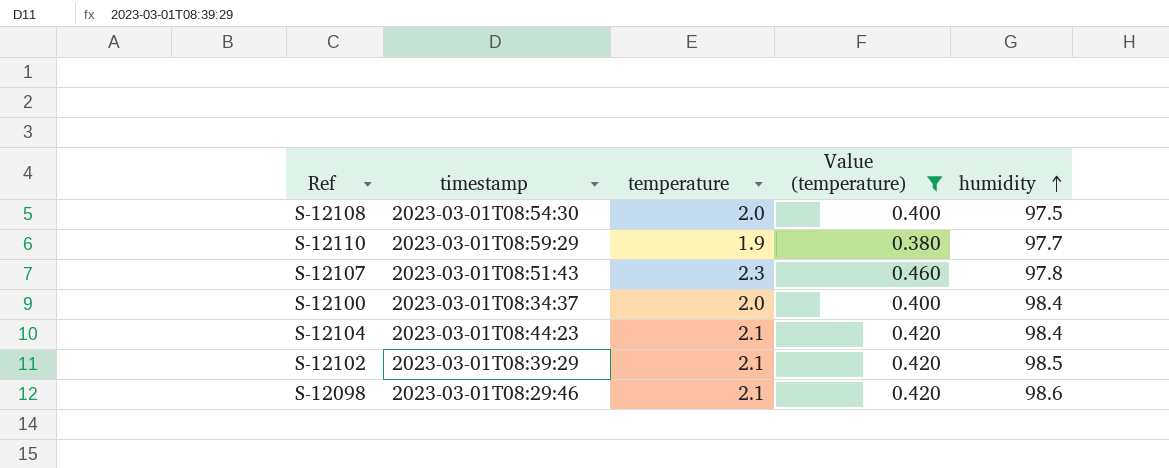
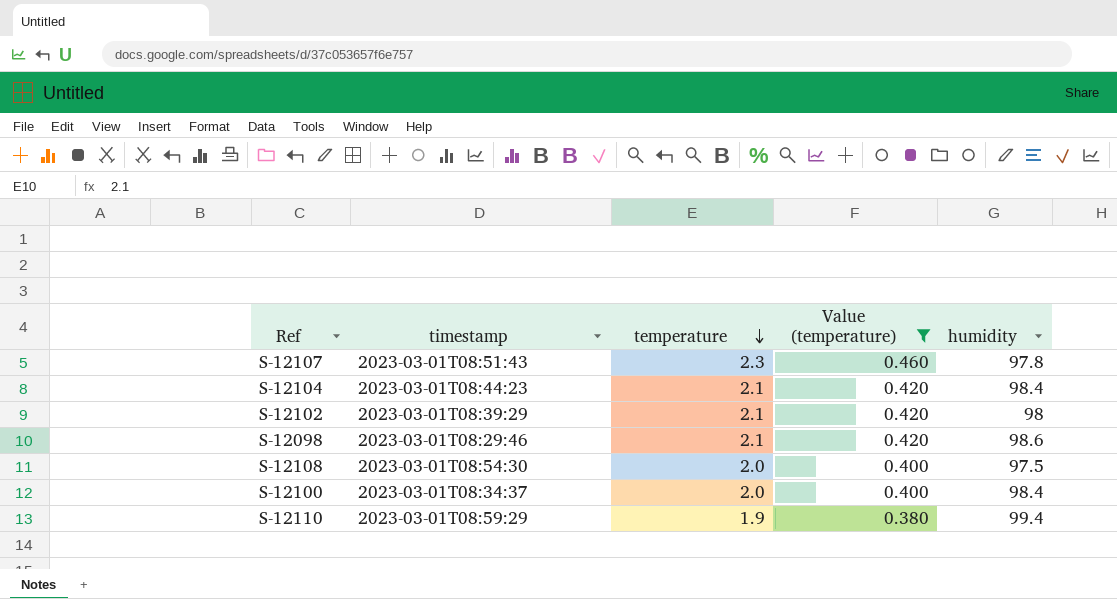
row order: humidity ascending -> temperature descending
S-12102 | humidity: 98.5 -> 98
S-12110 | humidity: 97.7 -> 99.4

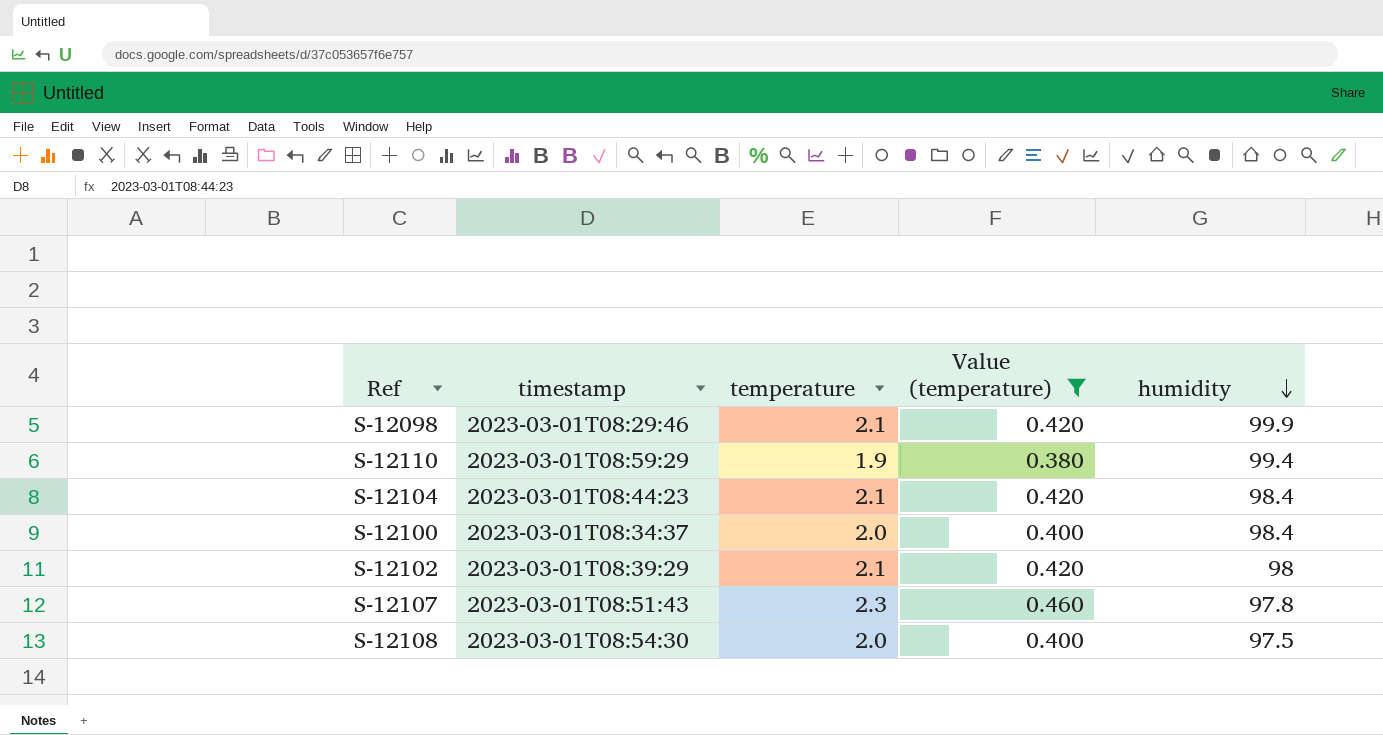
row order: temperature descending -> humidity descending
S-12098 | humidity: 98.6 -> 99.9

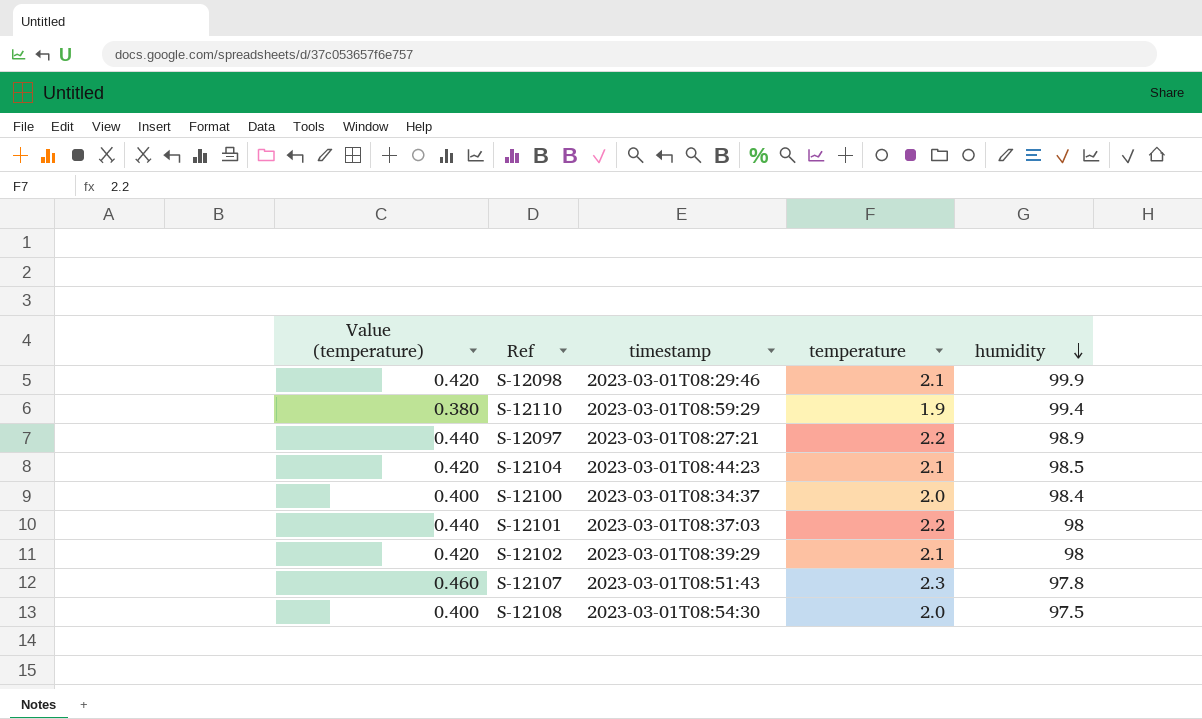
filter: Value (temperature) != 0.440 -> none
column Value (temperature) | position: 4 -> 1
S-12104 | humidity: 98.4 -> 98.5

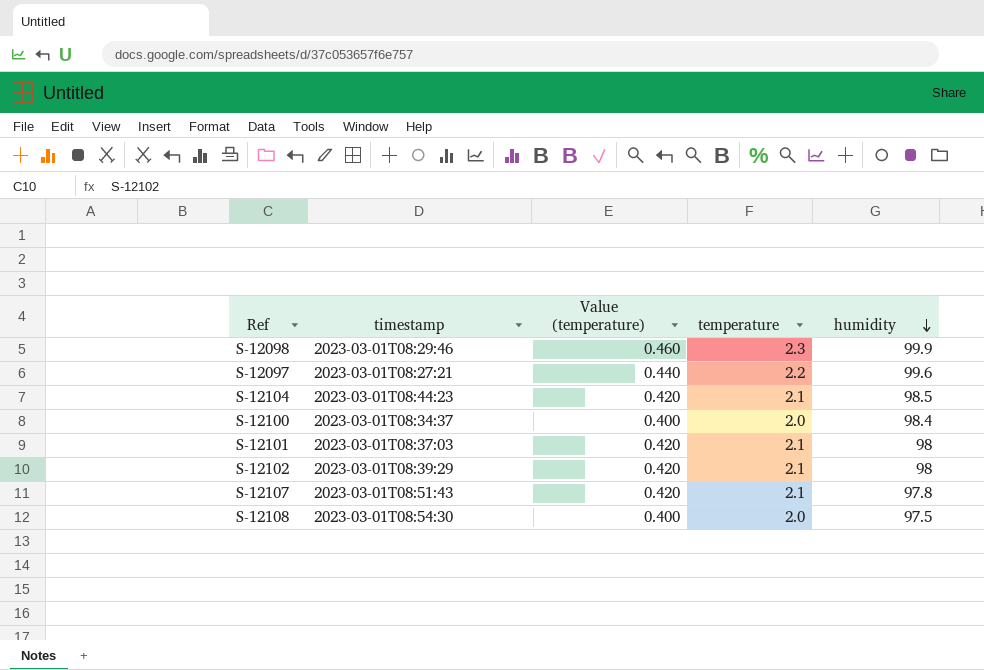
column Value (temperature) | position: 1 -> 3
row S-12110: 0.380 | 2023-03-01T08:59:29 | 1.9 | 99.4 -> none
S-12098 | Value (temperature): 0.420 -> 0.460
S-12098 | temperature: 2.1 -> 2.3
S-12097 | humidity: 98.9 -> 99.6
S-12101 | Value (temperature): 0.440 -> 0.420
S-12101 | temperature: 2.2 -> 2.1
S-12107 | Value (temperature): 0.460 -> 0.420
S-12107 | temperature: 2.3 -> 2.1

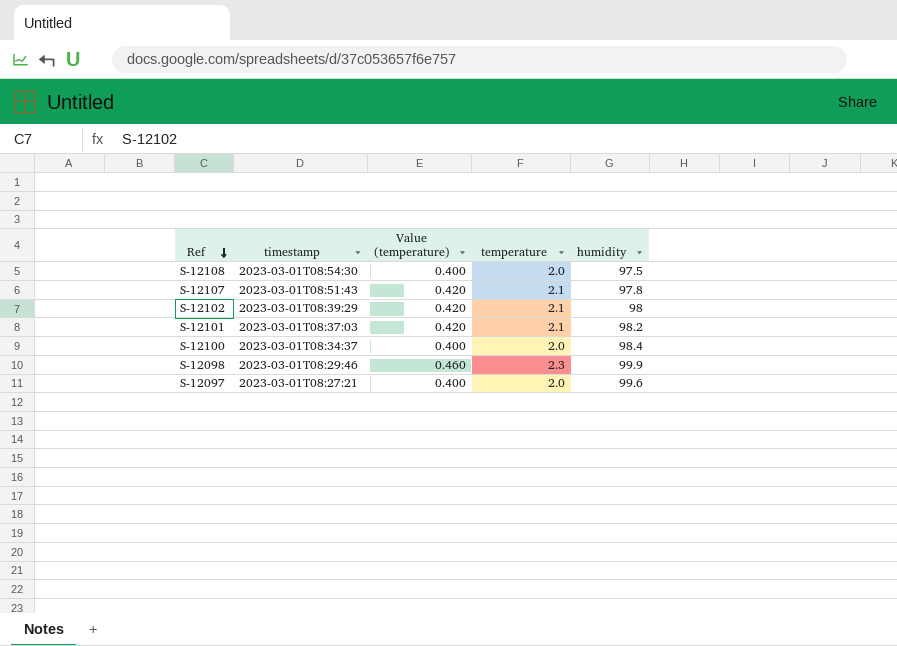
row order: humidity descending -> Ref descending
row S-12104: 2023-03-01T08:44:23 | 0.420 | 2.1 | 98.5 -> none
S-12101 | humidity: 98 -> 98.2
S-12097 | Value (temperature): 0.440 -> 0.400
S-12097 | temperature: 2.2 -> 2.0

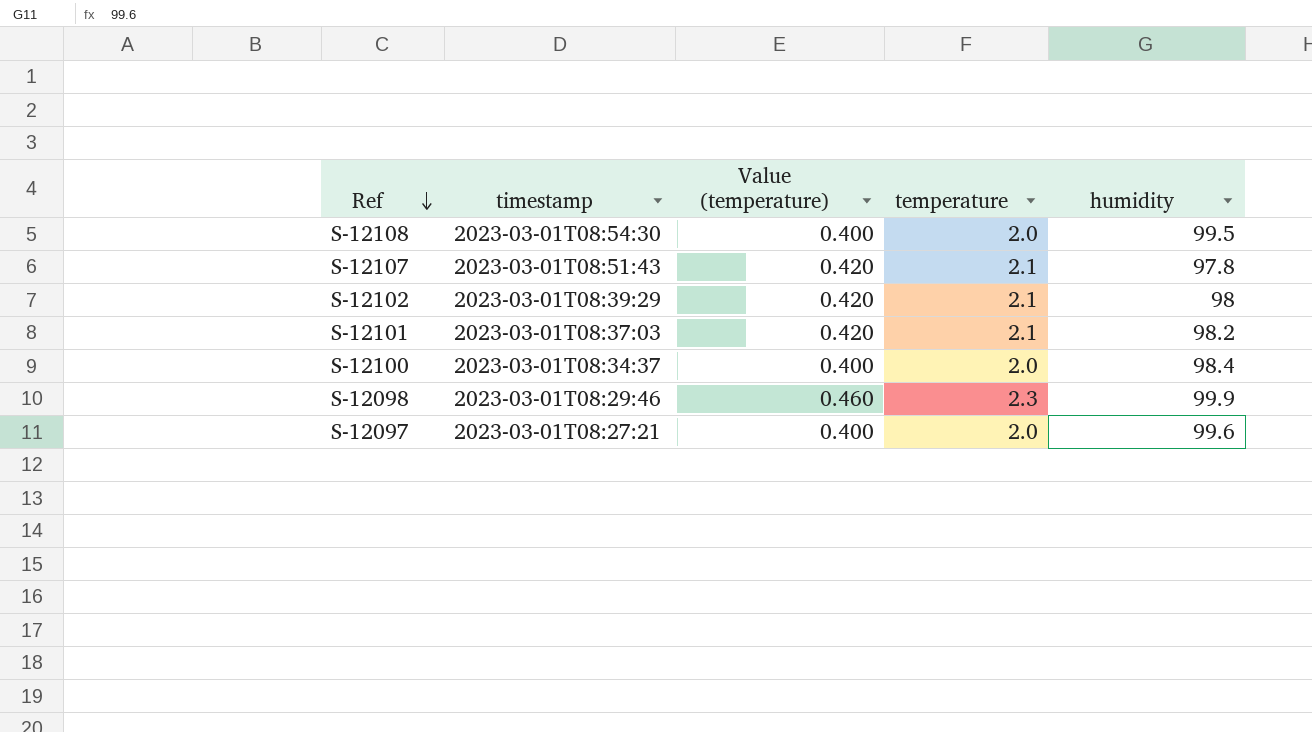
S-12108 | humidity: 97.5 -> 99.5

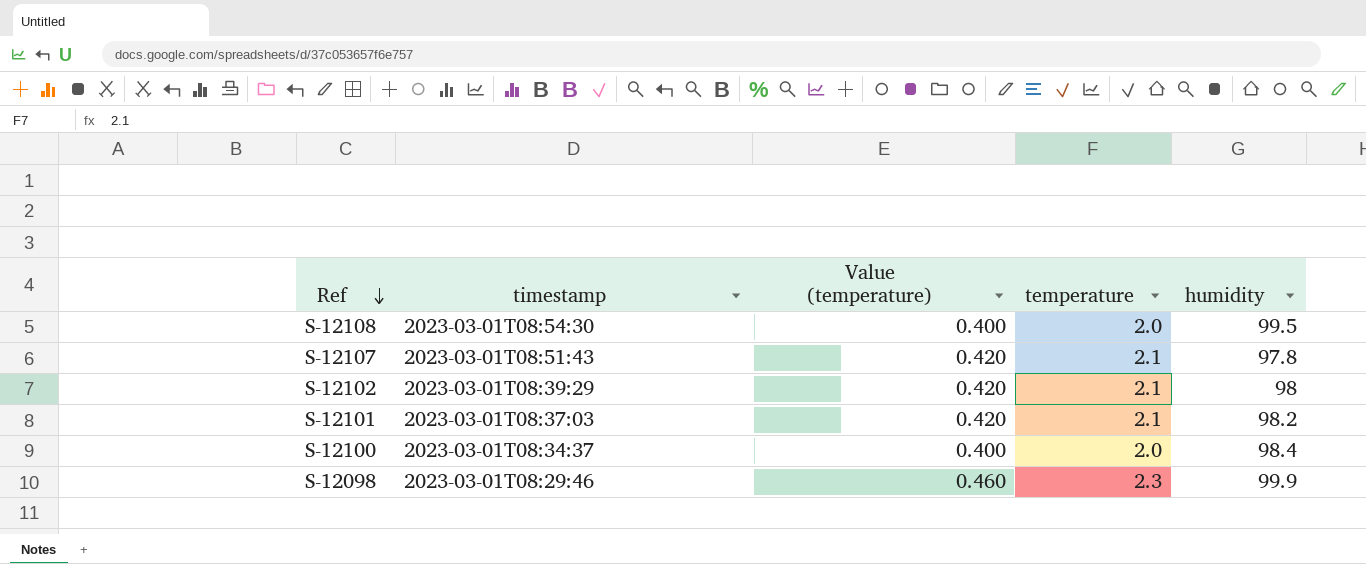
row S-12097: 2023-03-01T08:27:21 | 0.400 | 2.0 | 99.6 -> none

